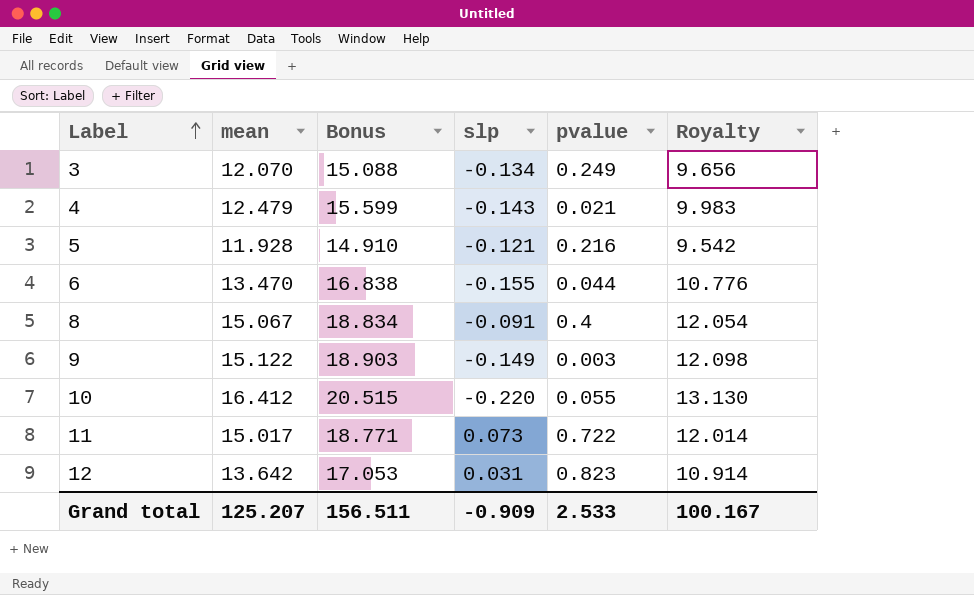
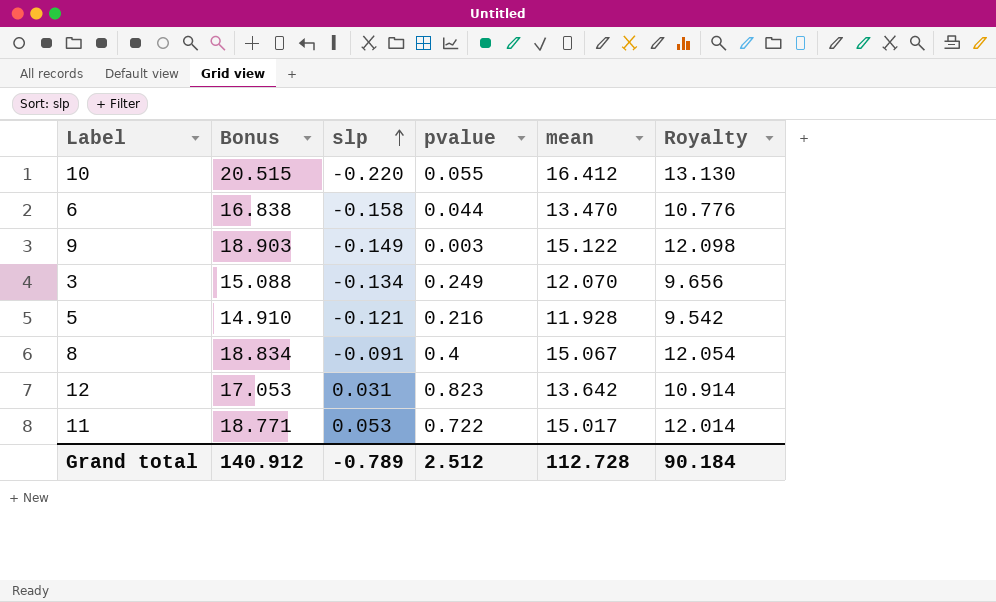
row order: Label ascending -> slp ascending
column mean | position: 2 -> 5
row 4: 12.479 | 15.599 | -0.143 | 0.021 | 9.983 -> none
6 | slp: -0.155 -> -0.158
11 | slp: 0.073 -> 0.053
Grand total | Bonus: 156.511 -> 140.912
Grand total | slp: -0.909 -> -0.789
Grand total | pvalue: 2.533 -> 2.512
Grand total | mean: 125.207 -> 112.728
Grand total | Royalty: 100.167 -> 90.184

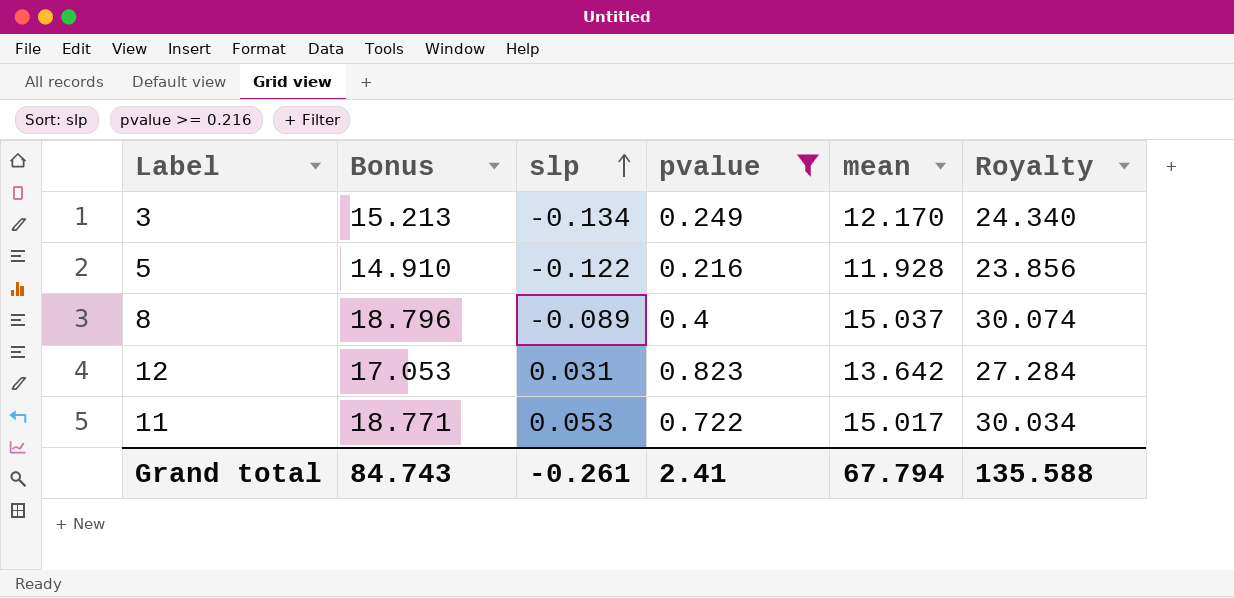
filter: none -> pvalue >= 0.216
column Royalty | formula: [mean] * 0.8 -> [mean] * 2
3 | Bonus: 15.088 -> 15.213
3 | mean: 12.070 -> 12.170
5 | slp: -0.121 -> -0.122
8 | Bonus: 18.834 -> 18.796
8 | slp: -0.091 -> -0.089
8 | mean: 15.067 -> 15.037
Grand total | Bonus: 140.912 -> 84.743
Grand total | slp: -0.789 -> -0.261
Grand total | pvalue: 2.512 -> 2.41
Grand total | mean: 112.728 -> 67.794
Grand total | Royalty: 90.184 -> 135.588

